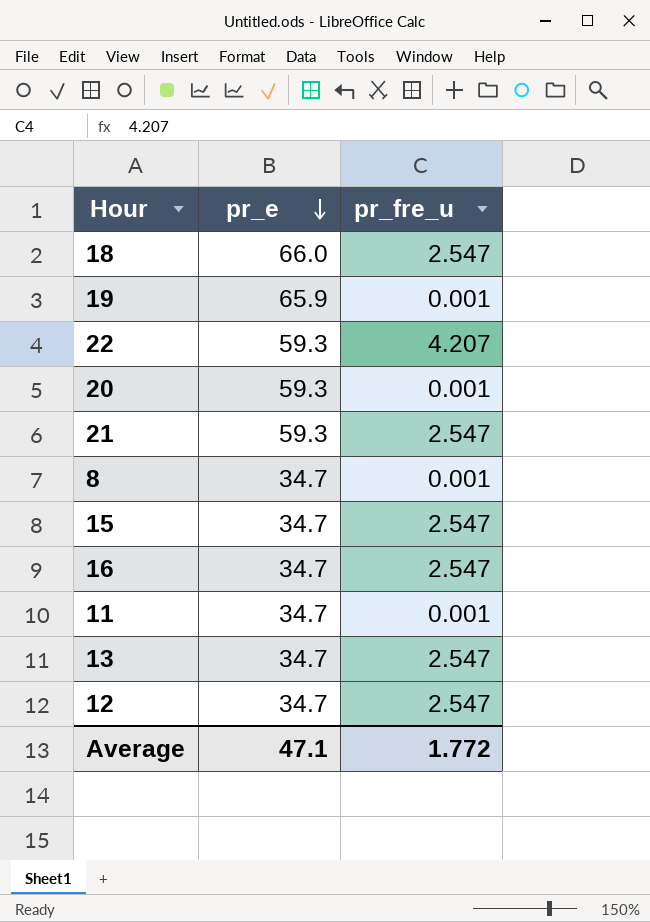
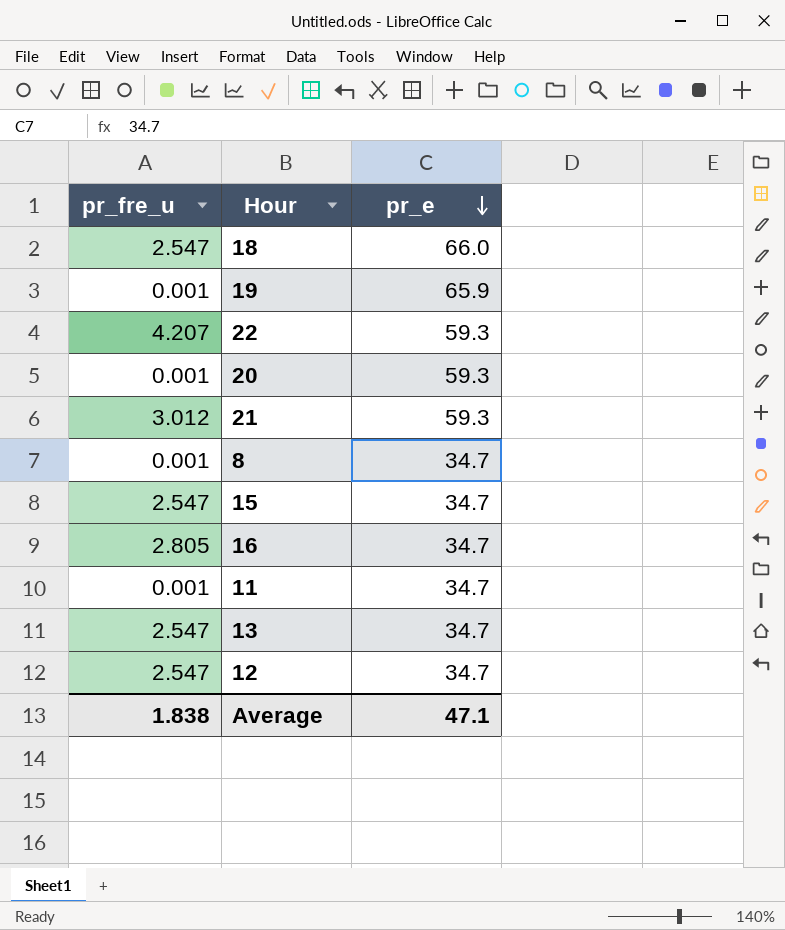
column pr_fre_u | position: 3 -> 1
21 | pr_fre_u: 2.547 -> 3.012
16 | pr_fre_u: 2.547 -> 2.805
Average | pr_fre_u: 1.772 -> 1.838

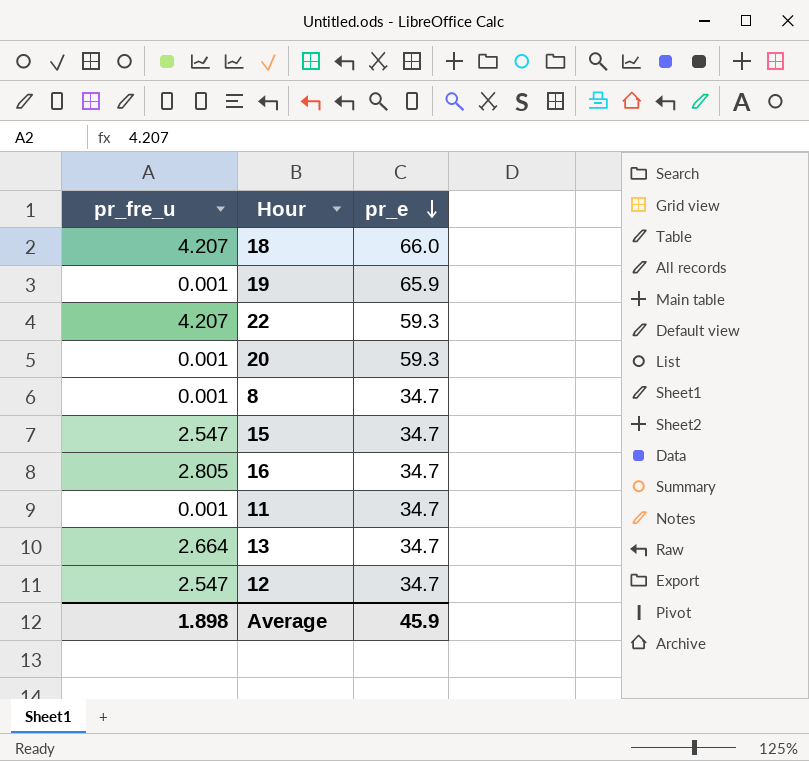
row 21: 3.012 | 59.3 -> none
18 | pr_fre_u: 2.547 -> 4.207
13 | pr_fre_u: 2.547 -> 2.664
Average | pr_fre_u: 1.838 -> 1.898
Average | pr_e: 47.1 -> 45.9

